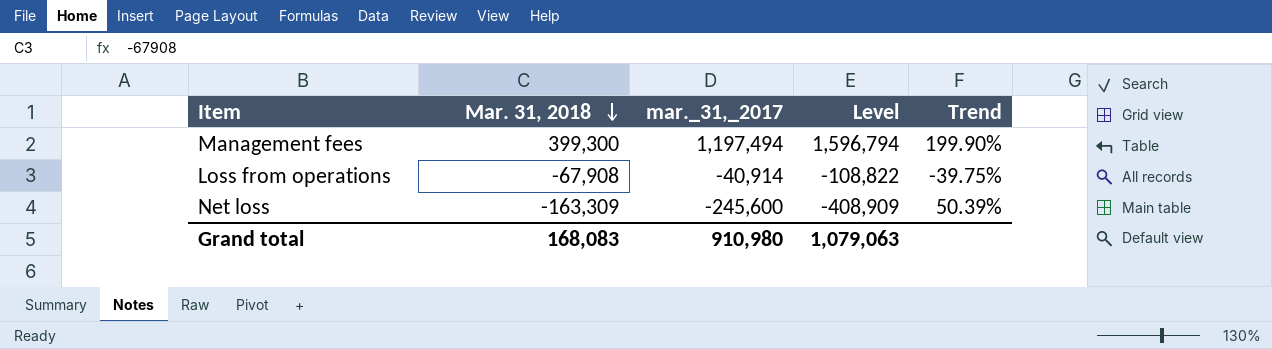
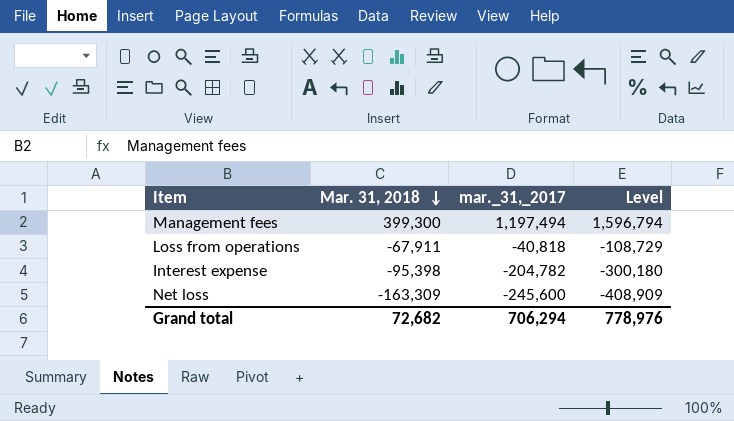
column Trend | formula: ([mar._31,_2017] - [Mar. 31, 2018]) / [Mar. 31, 2018] -> none
Loss from operations | Mar. 31, 2018: -67,908 -> -67,911
Loss from operations | mar._31,_2017: -40,914 -> -40,818
Loss from operations | Level: -108,822 -> -108,729
row Interest expense: none -> -95,398 | -204,782 | -300,180
Grand total | Mar. 31, 2018: 168,083 -> 72,682
Grand total | mar._31,_2017: 910,980 -> 706,294
Grand total | Level: 1,079,063 -> 778,976

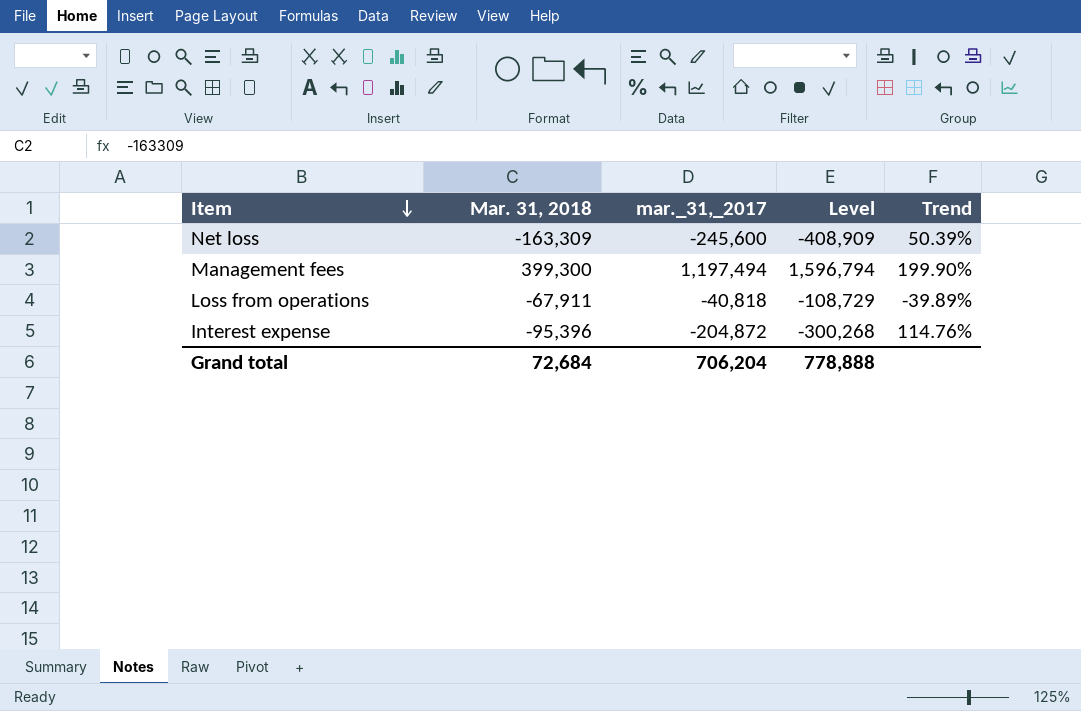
row order: Mar. 31, 2018 descending -> Item descending
column Trend | formula: none -> ([mar._31,_2017] - [Mar. 31, 2018]) / [Mar. 31, 2018]
Interest expense | Mar. 31, 2018: -95,398 -> -95,396
Interest expense | mar._31,_2017: -204,782 -> -204,872
Interest expense | Level: -300,180 -> -300,268
Grand total | Mar. 31, 2018: 72,682 -> 72,684
Grand total | mar._31,_2017: 706,294 -> 706,204
Grand total | Level: 778,976 -> 778,888

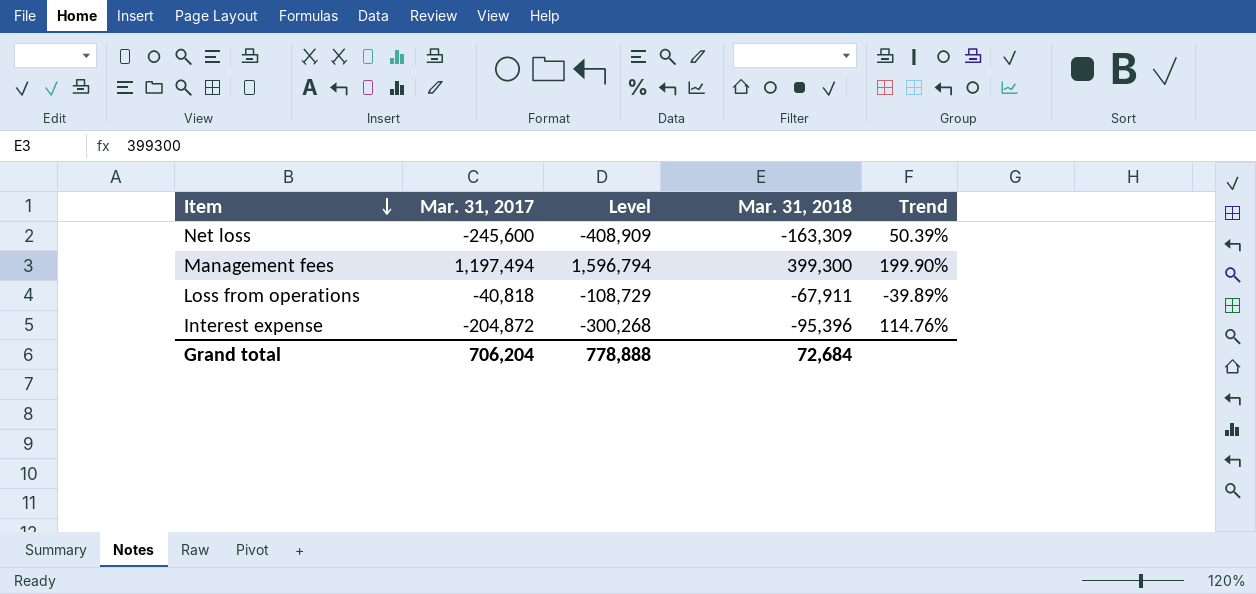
column name: mar._31,_2017 -> Mar. 31, 2017
column Mar. 31, 2018 | position: 2 -> 4

